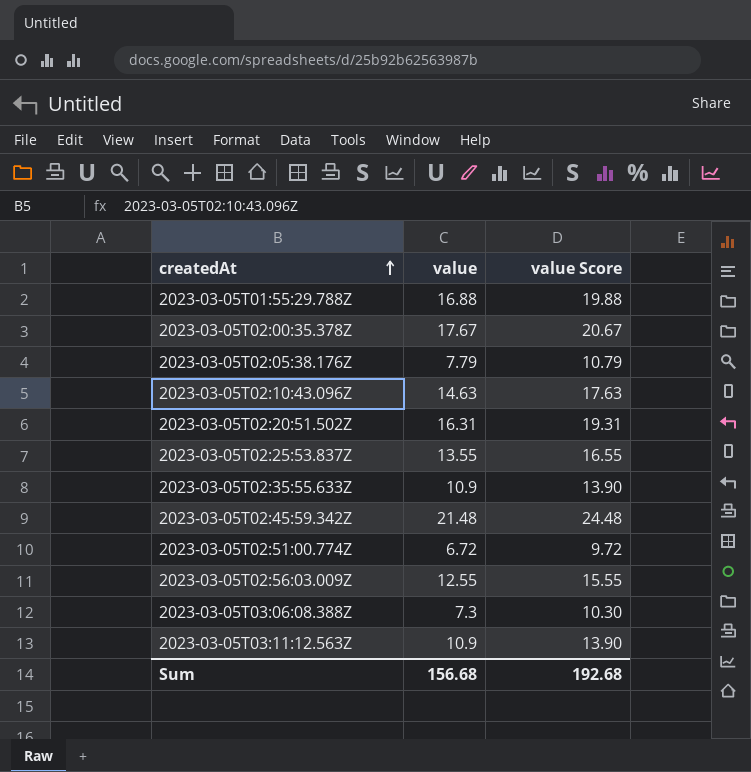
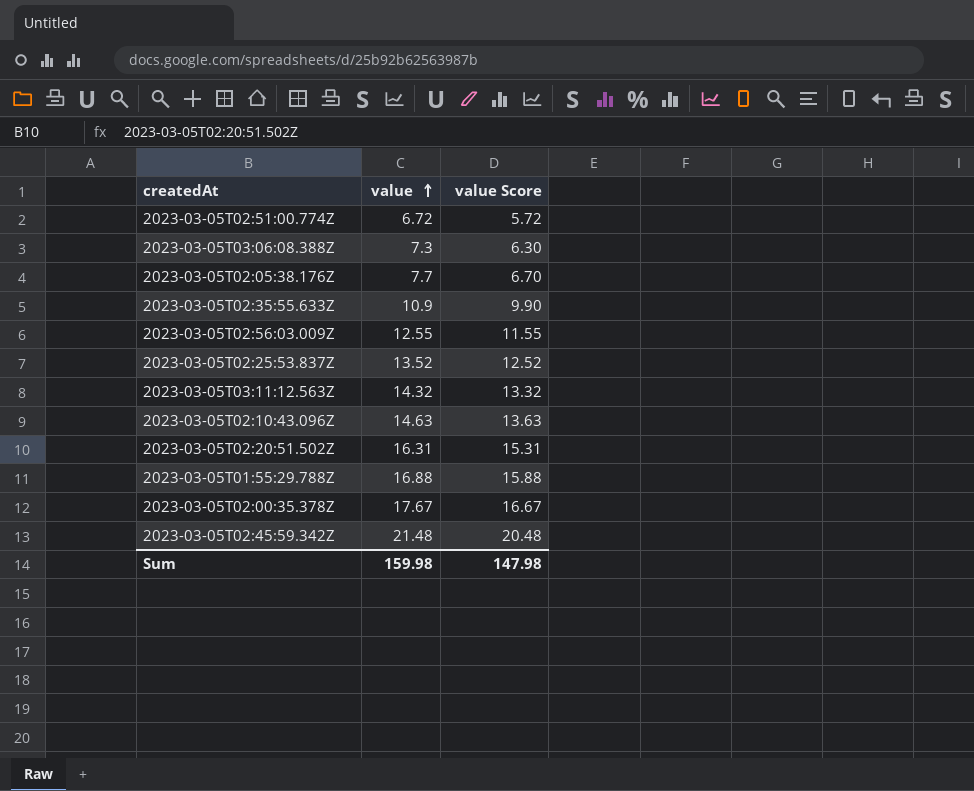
row order: createdAt ascending -> value ascending
column value Score | formula: [value] + 3 -> [value] - 1
2023-03-05T02:05:38.176Z | value: 7.79 -> 7.7
2023-03-05T02:25:53.837Z | value: 13.55 -> 13.52
2023-03-05T03:11:12.563Z | value: 10.9 -> 14.32
Sum | value: 156.68 -> 159.98
Sum | value Score: 192.68 -> 147.98

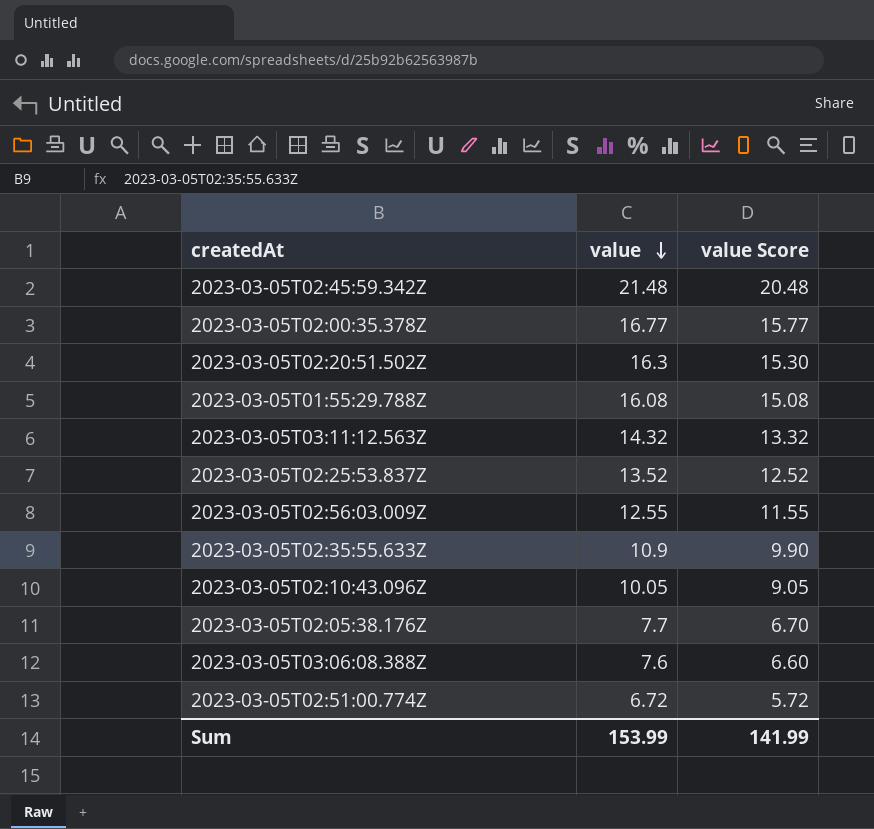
row order: value ascending -> value descending
2023-03-05T02:00:35.378Z | value: 17.67 -> 16.77
2023-03-05T02:00:35.378Z | value Score: 16.67 -> 15.77
2023-03-05T02:20:51.502Z | value: 16.31 -> 16.3
2023-03-05T02:20:51.502Z | value Score: 15.31 -> 15.30
2023-03-05T01:55:29.788Z | value: 16.88 -> 16.08
2023-03-05T01:55:29.788Z | value Score: 15.88 -> 15.08
2023-03-05T02:10:43.096Z | value: 14.63 -> 10.05
2023-03-05T02:10:43.096Z | value Score: 13.63 -> 9.05
2023-03-05T03:06:08.388Z | value: 7.3 -> 7.6
2023-03-05T03:06:08.388Z | value Score: 6.30 -> 6.60
Sum | value: 159.98 -> 153.99
Sum | value Score: 147.98 -> 141.99

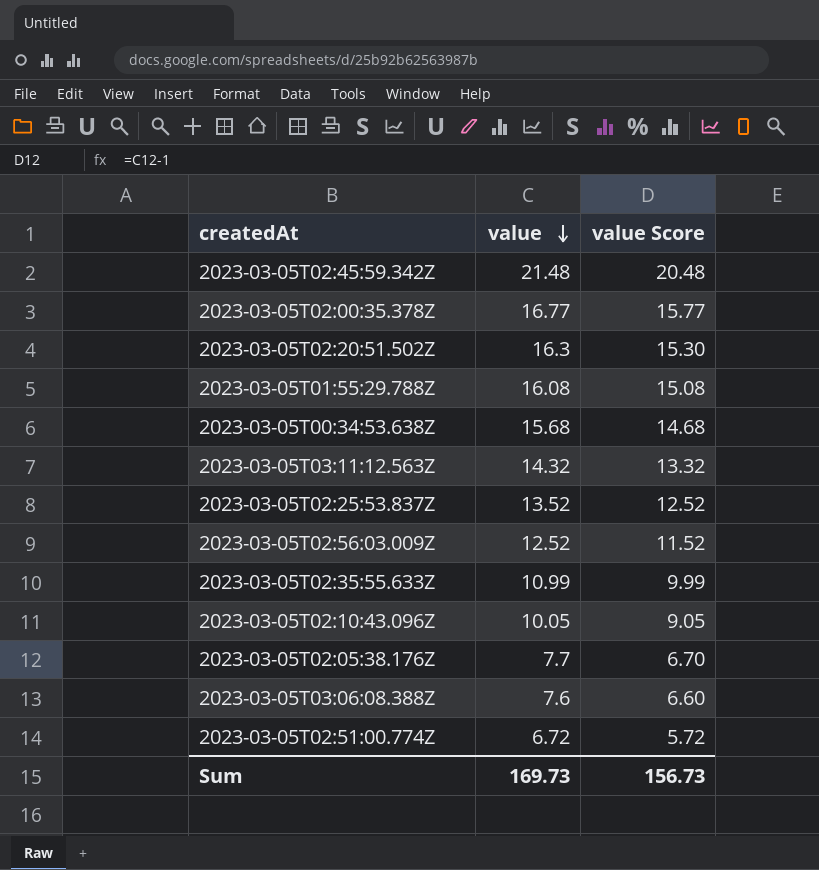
row 2023-03-05T00:34:53.638Z: none -> 15.68 | 14.68
2023-03-05T02:56:03.009Z | value: 12.55 -> 12.52
2023-03-05T02:56:03.009Z | value Score: 11.55 -> 11.52
2023-03-05T02:35:55.633Z | value: 10.9 -> 10.99
2023-03-05T02:35:55.633Z | value Score: 9.90 -> 9.99
Sum | value: 153.99 -> 169.73
Sum | value Score: 141.99 -> 156.73

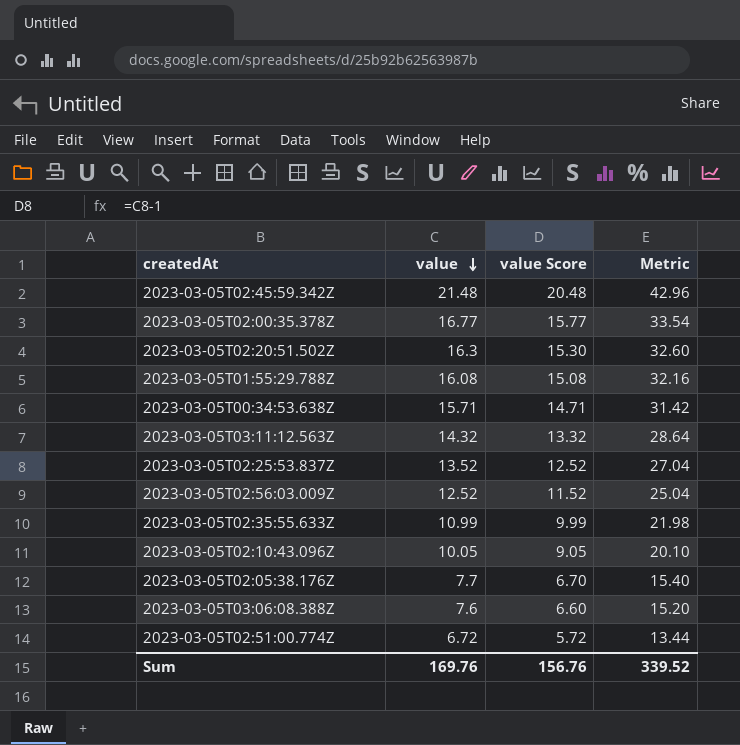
column Metric | formula: none -> [value] * 2
2023-03-05T00:34:53.638Z | value: 15.68 -> 15.71
2023-03-05T00:34:53.638Z | value Score: 14.68 -> 14.71
Sum | value: 169.73 -> 169.76
Sum | value Score: 156.73 -> 156.76

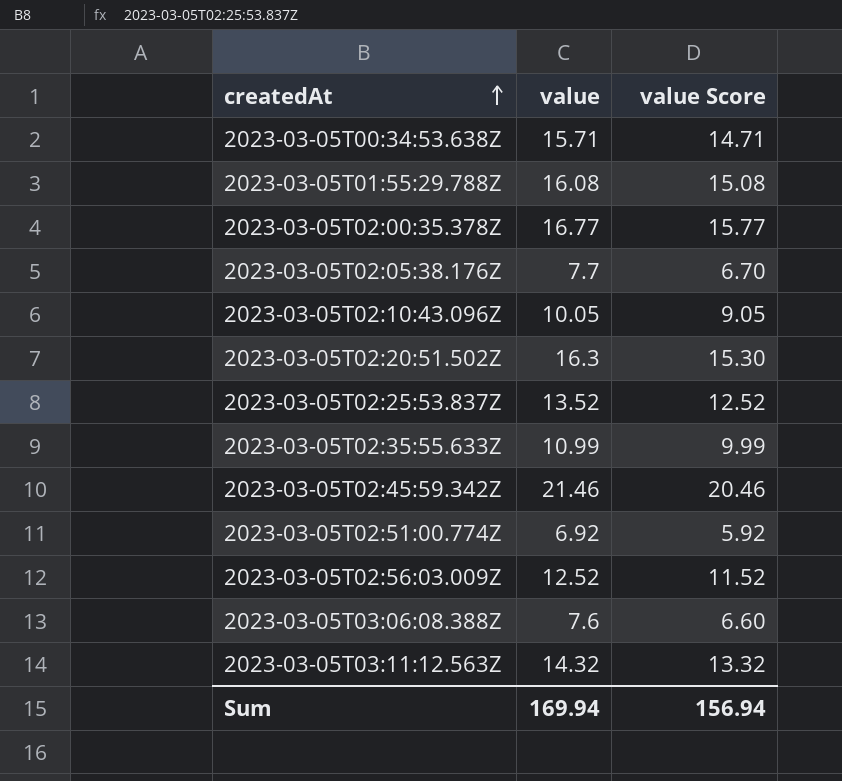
row order: value descending -> createdAt ascending
column Metric | formula: [value] * 2 -> none
2023-03-05T02:45:59.342Z | value: 21.48 -> 21.46
2023-03-05T02:45:59.342Z | value Score: 20.48 -> 20.46
2023-03-05T02:51:00.774Z | value: 6.72 -> 6.92
2023-03-05T02:51:00.774Z | value Score: 5.72 -> 5.92
Sum | value: 169.76 -> 169.94
Sum | value Score: 156.76 -> 156.94

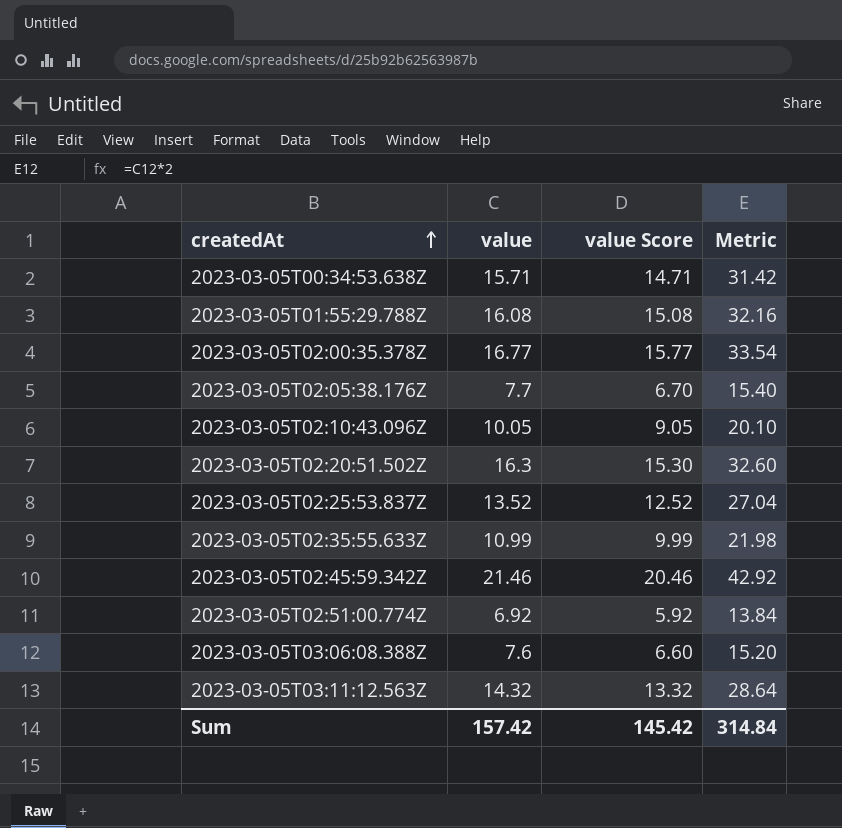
column Metric | formula: none -> [value] * 2
row 2023-03-05T02:56:03.009Z: 12.52 | 11.52 -> none
Sum | value: 169.94 -> 157.42
Sum | value Score: 156.94 -> 145.42

